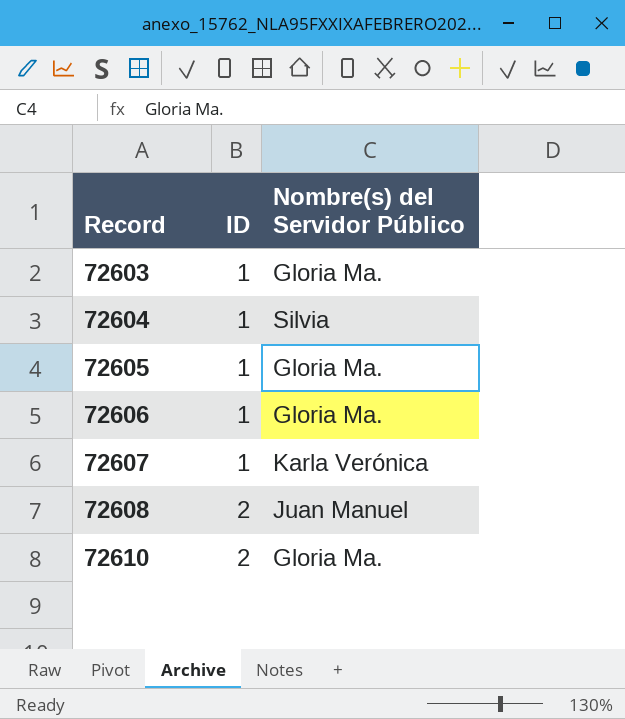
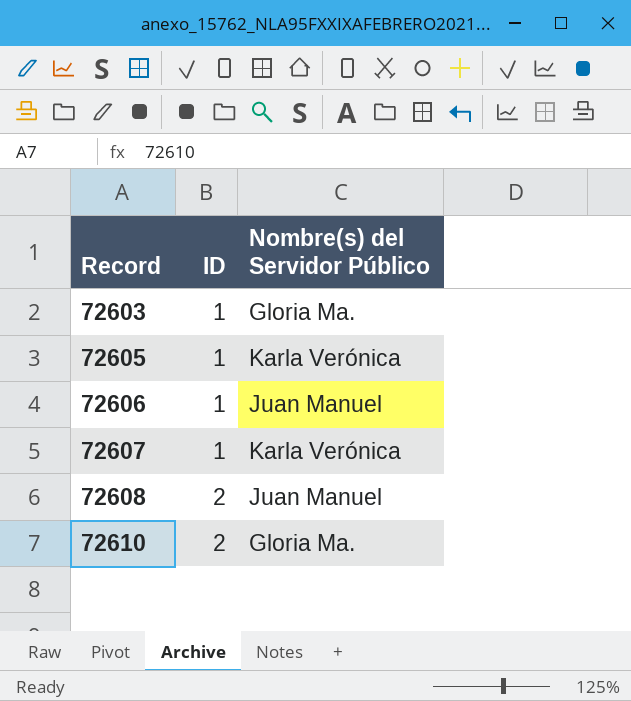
row 72604: 1 | Silvia -> none
72605 | Nombre(s) del Servidor Público: Gloria Ma. -> Karla Verónica
72606 | Nombre(s) del Servidor Público: Gloria Ma. -> Juan Manuel

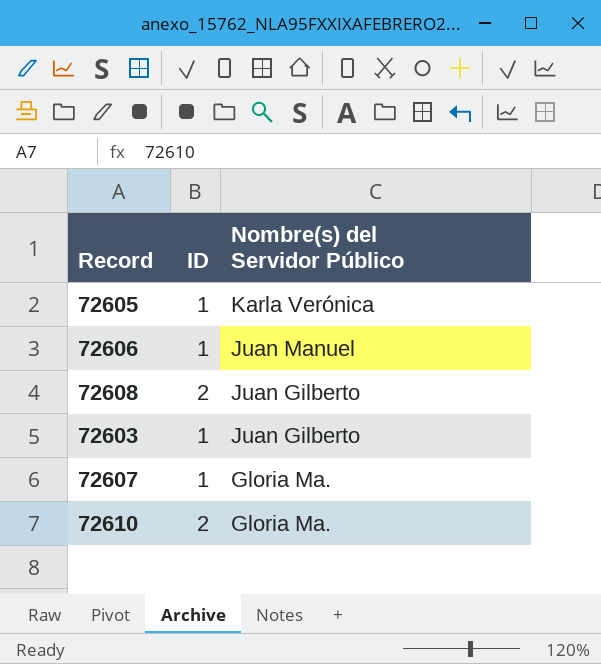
row order: Record ascending -> Nombre(s) del Servidor Público descending
72608 | Nombre(s) del Servidor Público: Juan Manuel -> Juan Gilberto
72603 | Nombre(s) del Servidor Público: Gloria Ma. -> Juan Gilberto
72607 | Nombre(s) del Servidor Público: Karla Verónica -> Gloria Ma.

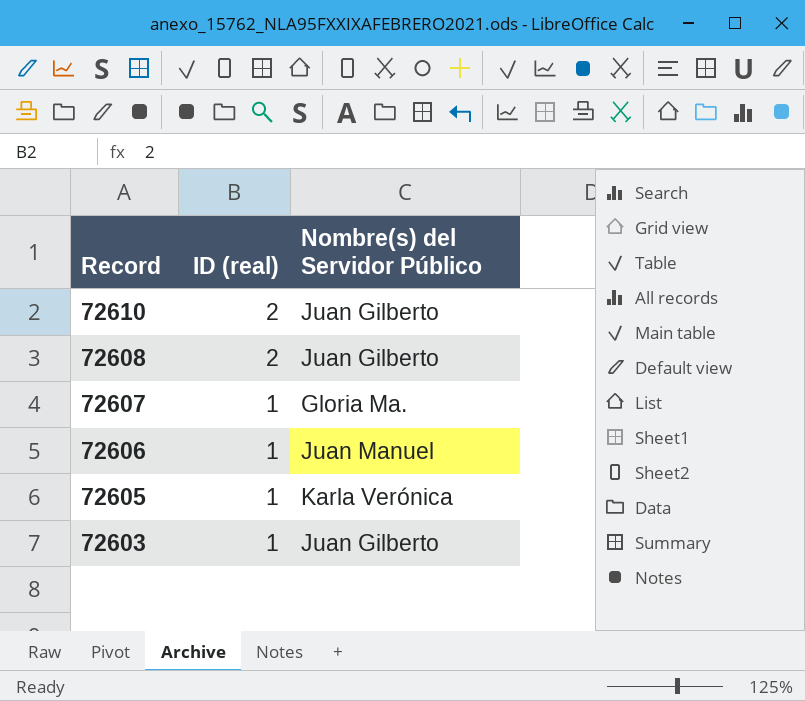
row order: Nombre(s) del Servidor Público descending -> Record descending
column name: ID -> ID (real)
72610 | Nombre(s) del Servidor Público: Gloria Ma. -> Juan Gilberto

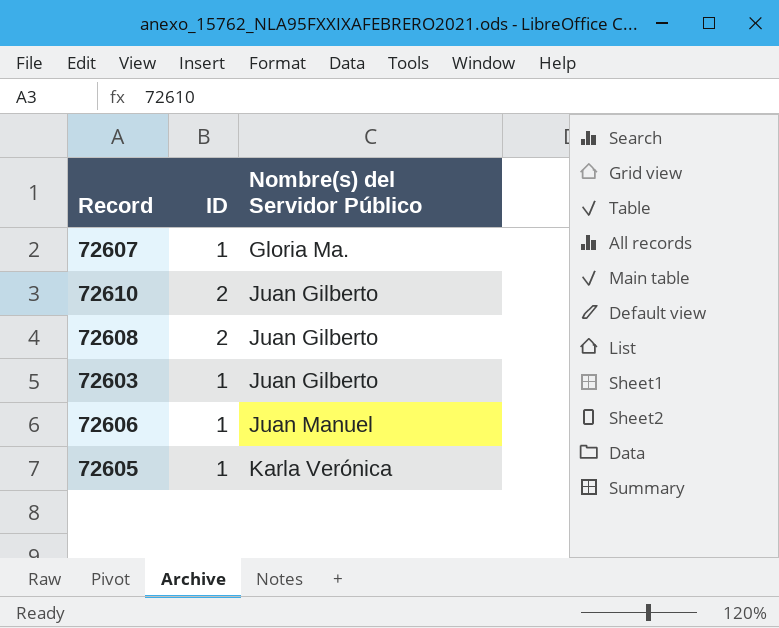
row order: Record descending -> Nombre(s) del Servidor Público ascending
column name: ID (real) -> ID

